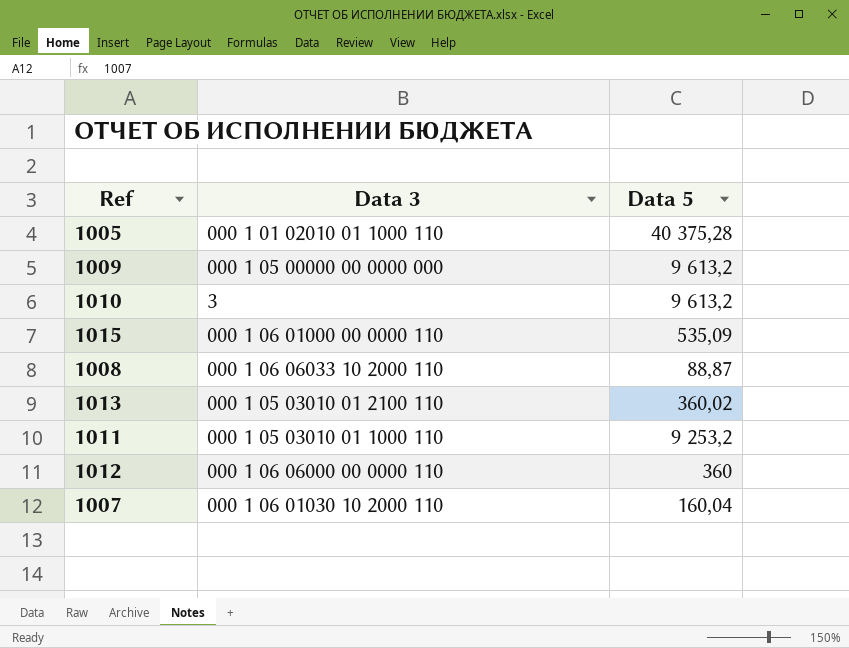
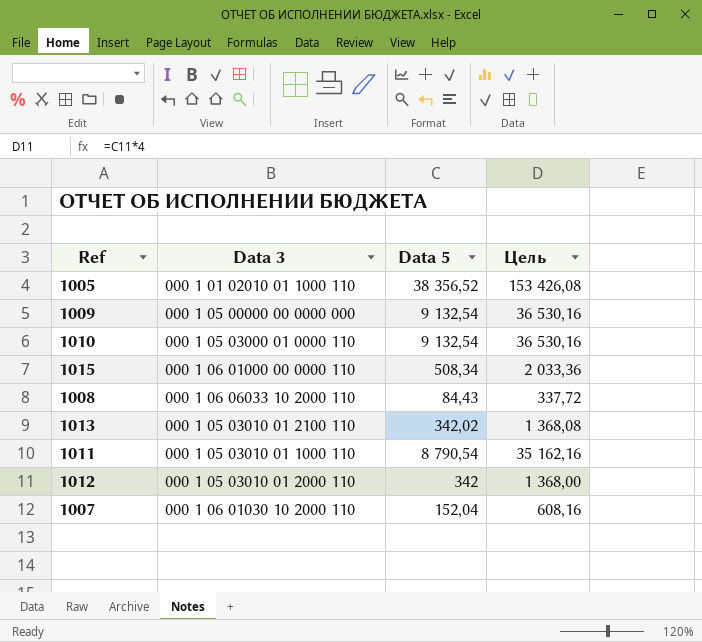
column Цель | formula: none -> [Data 5] * 4
1005 | Data 5: 40 375,28 -> 38 356,52
1009 | Data 5: 9 613,2 -> 9 132,54
1010 | Data 3: 3 -> 000 1 05 03000 01 0000 110
1010 | Data 5: 9 613,2 -> 9 132,54
1015 | Data 5: 535,09 -> 508,34
1008 | Data 5: 88,87 -> 84,43
1013 | Data 5: 360,02 -> 342,02
1011 | Data 5: 9 253,2 -> 8 790,54
1012 | Data 3: 000 1 06 06000 00 0000 110 -> 000 1 05 03010 01 2000 110
1012 | Data 5: 360 -> 342
1007 | Data 5: 160,04 -> 152,04

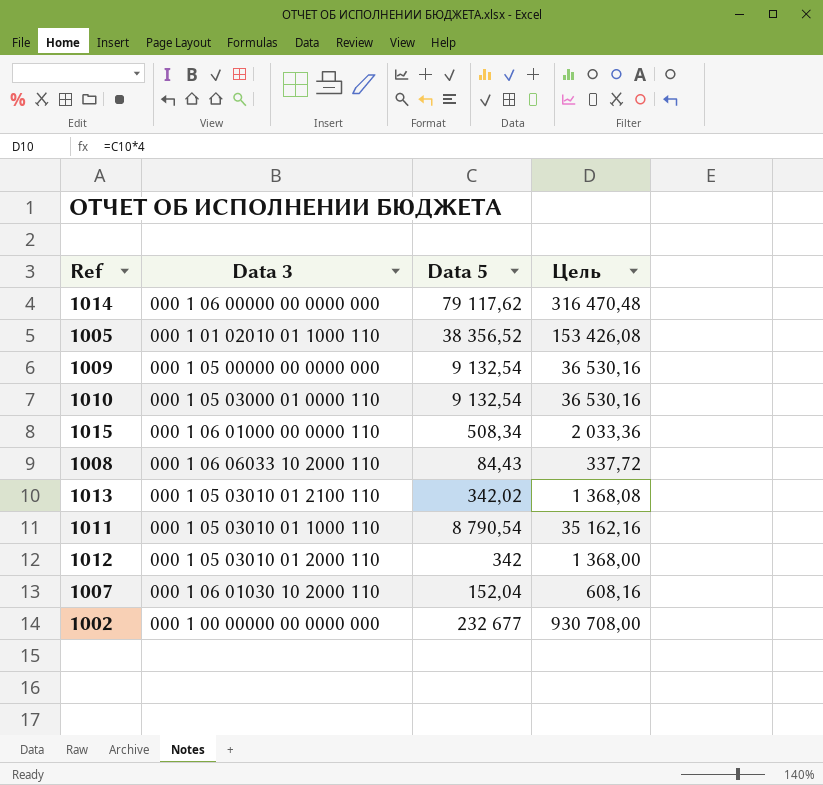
row 1014: none -> 000 1 06 00000 00 0000 000 | 79 117,62 | 316 470,48
row 1002: none -> 000 1 00 00000 00 0000 000 | 232 677 | 930 708,00

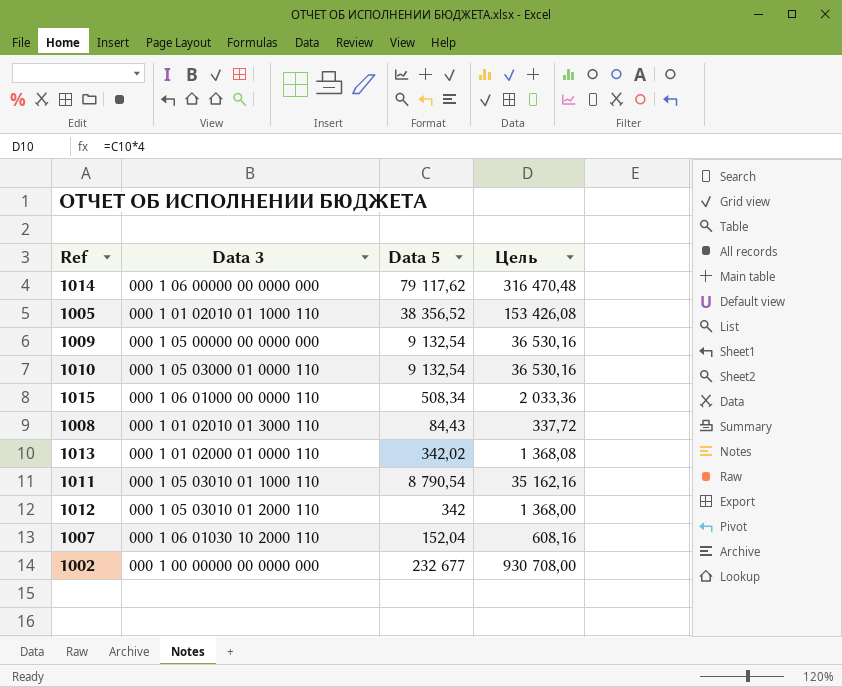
1008 | Data 3: 000 1 06 06033 10 2000 110 -> 000 1 01 02010 01 3000 110
1013 | Data 3: 000 1 05 03010 01 2100 110 -> 000 1 01 02000 01 0000 110

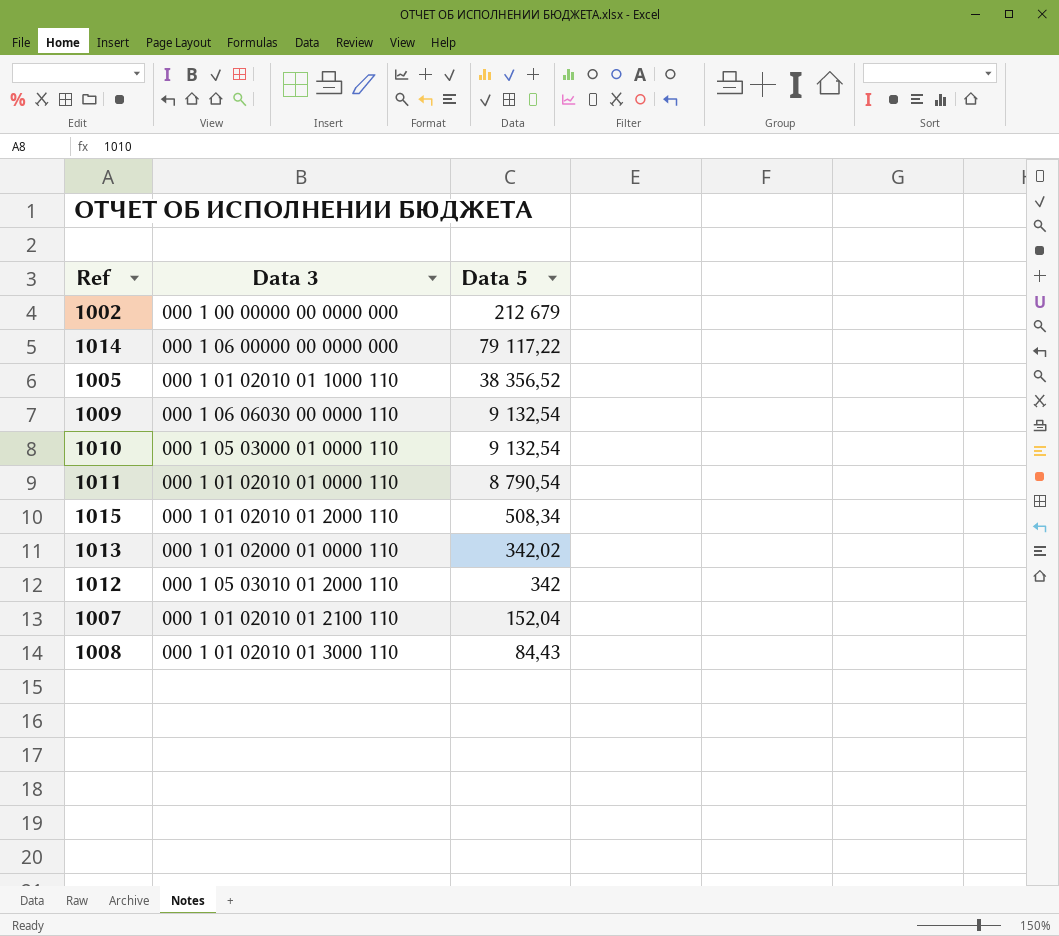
row order: none -> Data 5 descending
column Цель | formula: [Data 5] * 4 -> none
1002 | Data 5: 232 677 -> 212 679
1014 | Data 5: 79 117,62 -> 79 117,22
1009 | Data 3: 000 1 05 00000 00 0000 000 -> 000 1 06 06030 00 0000 110
1011 | Data 3: 000 1 05 03010 01 1000 110 -> 000 1 01 02010 01 0000 110
1015 | Data 3: 000 1 06 01000 00 0000 110 -> 000 1 01 02010 01 2000 110
1007 | Data 3: 000 1 06 01030 10 2000 110 -> 000 1 01 02010 01 2100 110

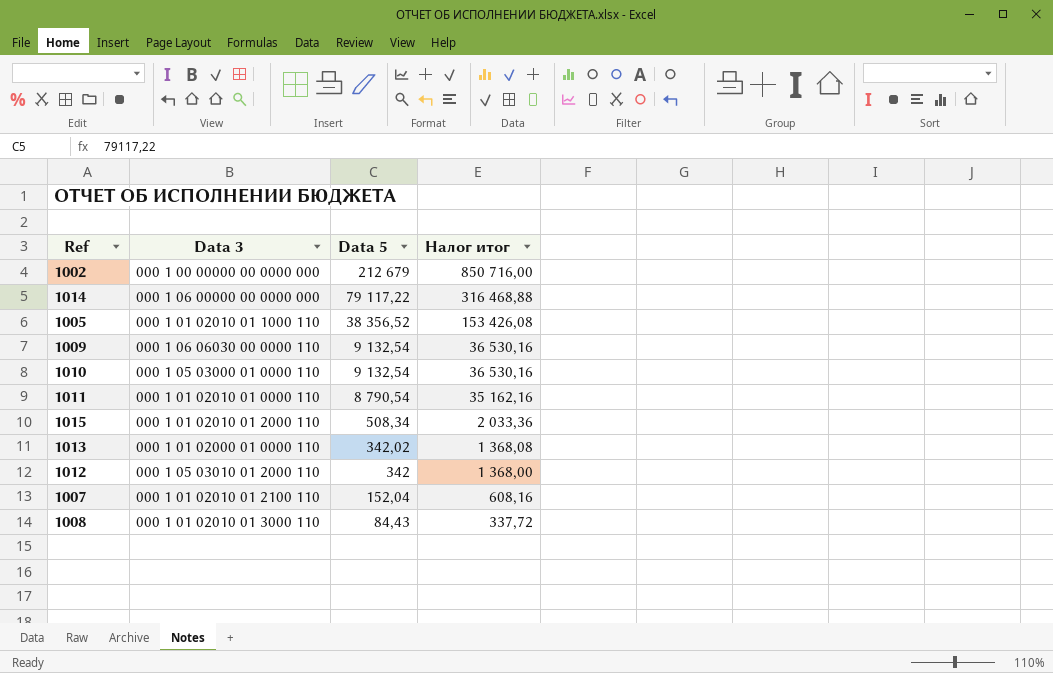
column Налог итог | formula: none -> [Data 5] * 4

